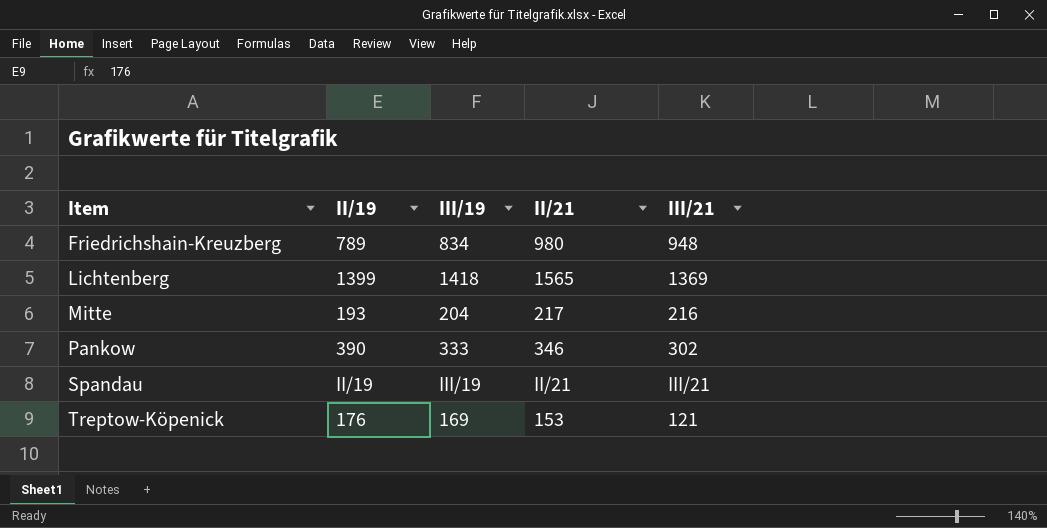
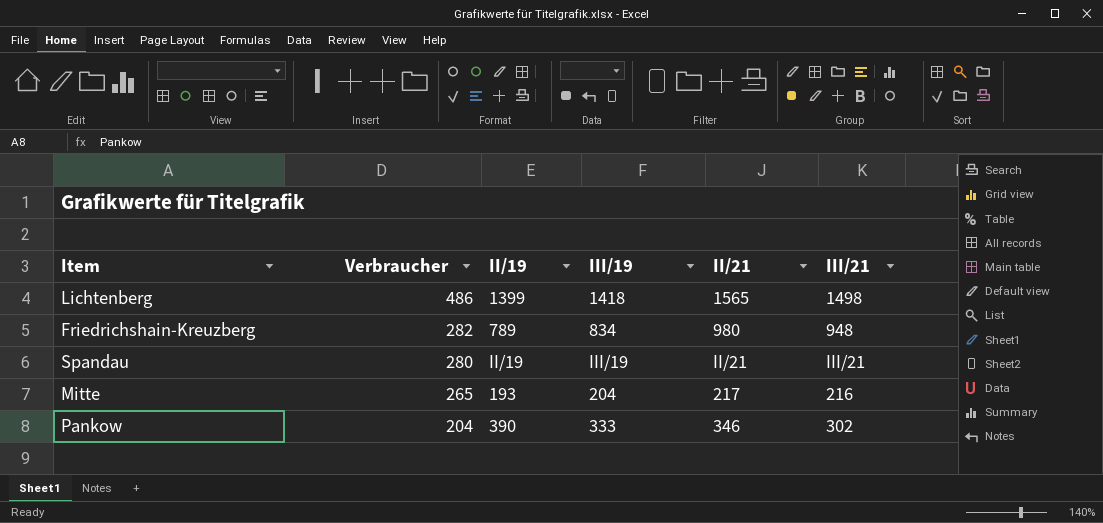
row order: Item ascending -> Verbraucher descending
column Verbraucher | position: none -> 2
row Treptow-Köpenick: 176 | 169 | 153 | 121 -> none
Lichtenberg | III/21: 1369 -> 1498

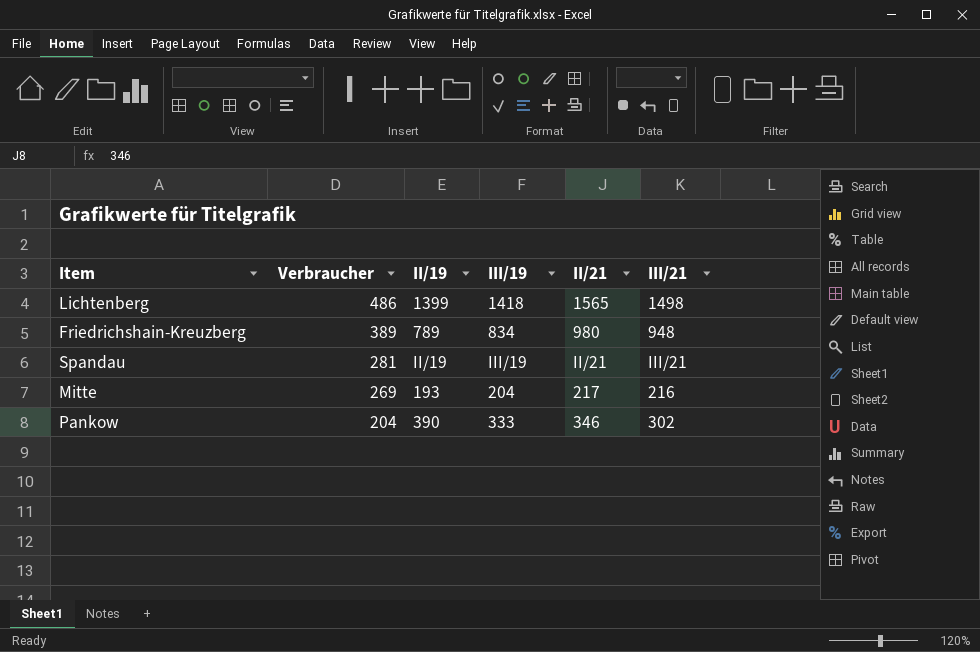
Friedrichshain-Kreuzberg | Verbraucher: 282 -> 389
Spandau | Verbraucher: 280 -> 281
Mitte | Verbraucher: 265 -> 269

